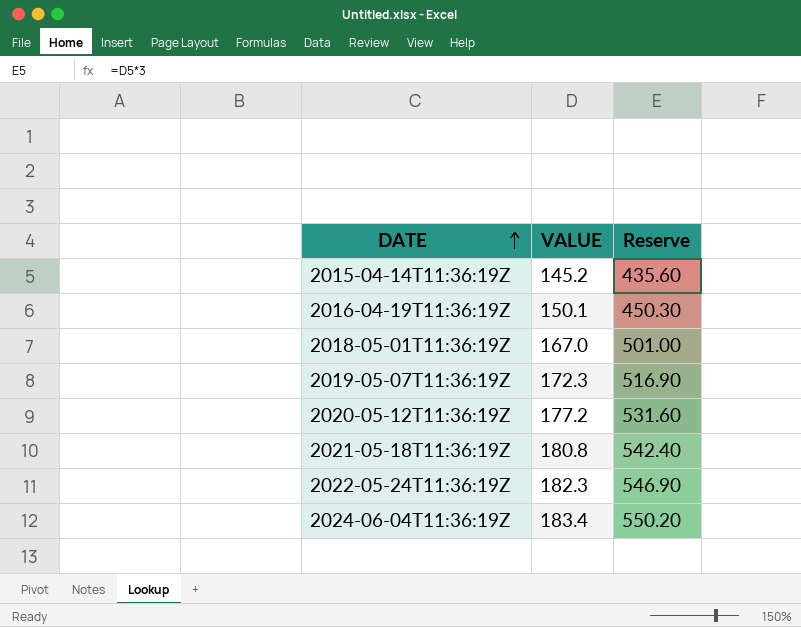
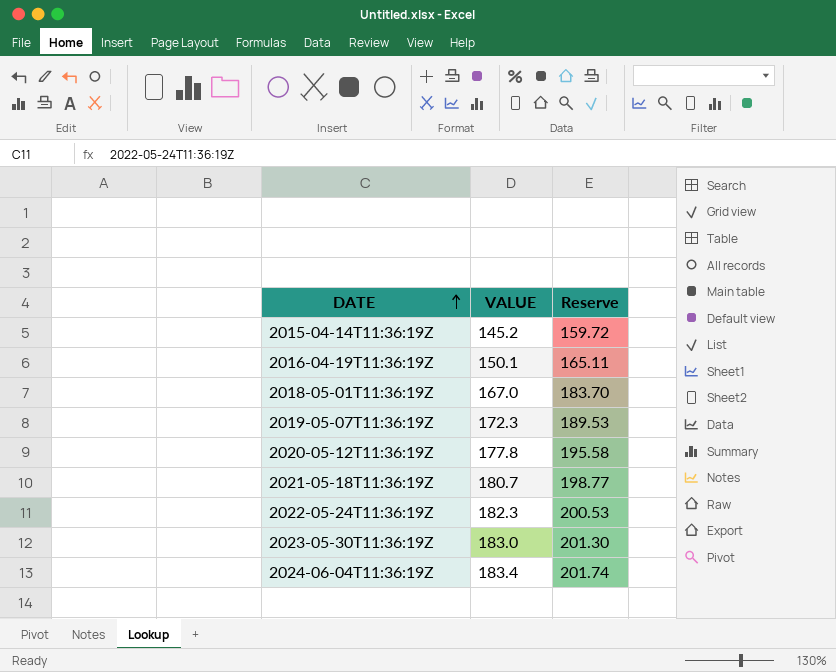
column Reserve | formula: [VALUE] * 3 -> [VALUE] * 1.1
2020-05-12T11:36:19Z | VALUE: 177.2 -> 177.8
2021-05-18T11:36:19Z | VALUE: 180.8 -> 180.7
row 2023-05-30T11:36:19Z: none -> 183.0 | 201.30

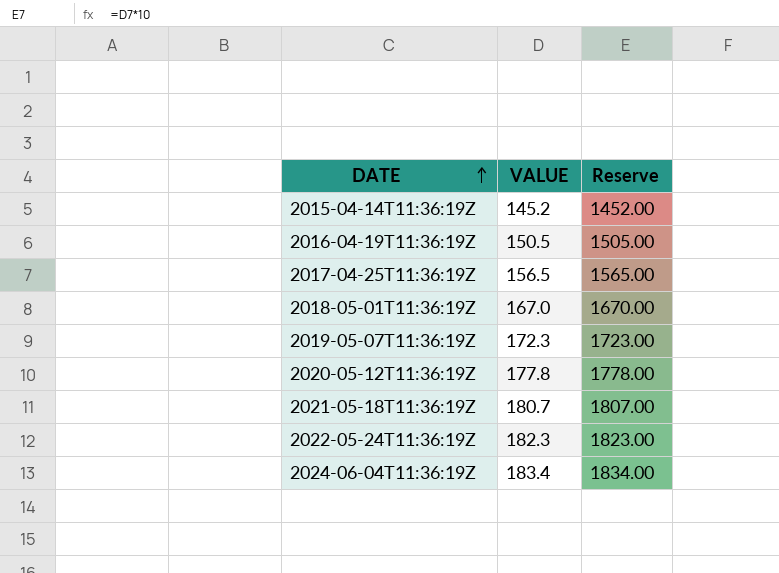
column Reserve | formula: [VALUE] * 1.1 -> [VALUE] * 10
row 2023-05-30T11:36:19Z: 183.0 | 201.30 -> none
2016-04-19T11:36:19Z | VALUE: 150.1 -> 150.5
row 2017-04-25T11:36:19Z: none -> 156.5 | 1565.00

